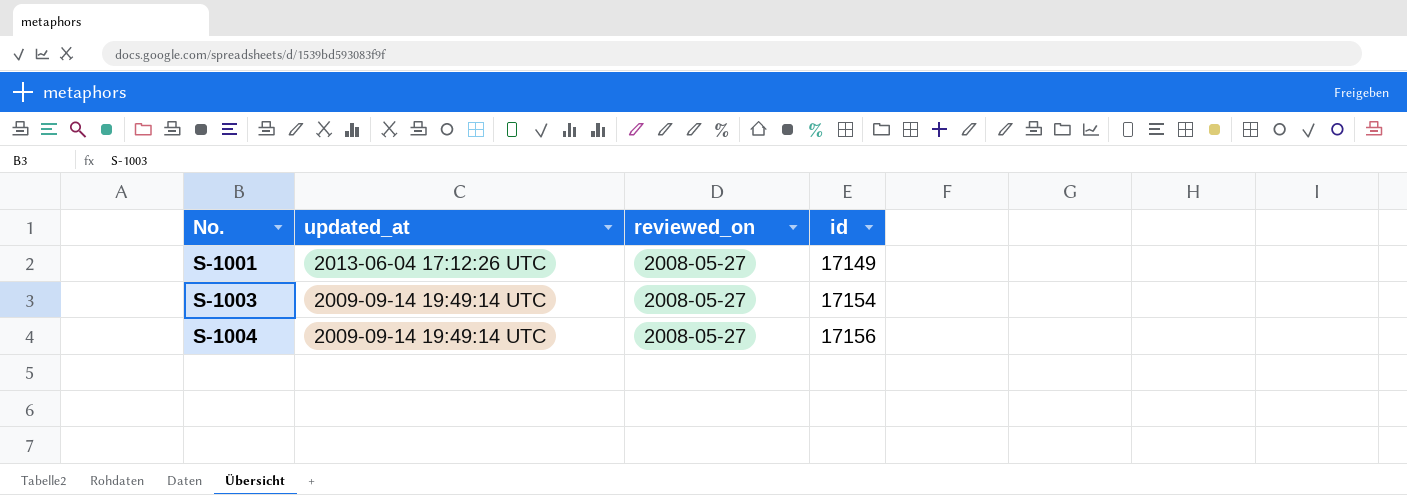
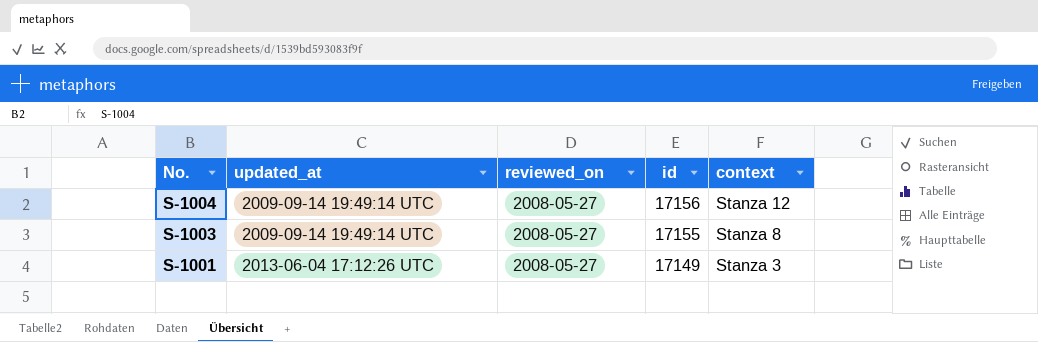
row order: No. ascending -> No. descending
column context | position: none -> 5
S-1003 | id: 17154 -> 17155

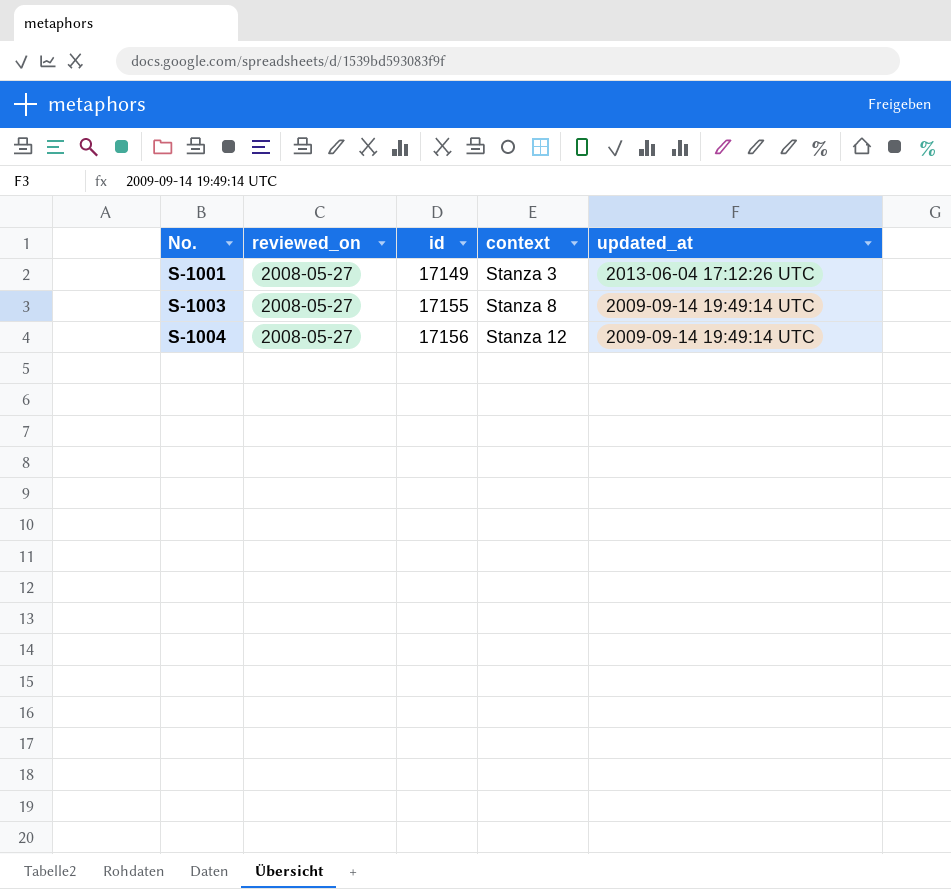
row order: No. descending -> No. ascending
column updated_at | position: 2 -> 5

